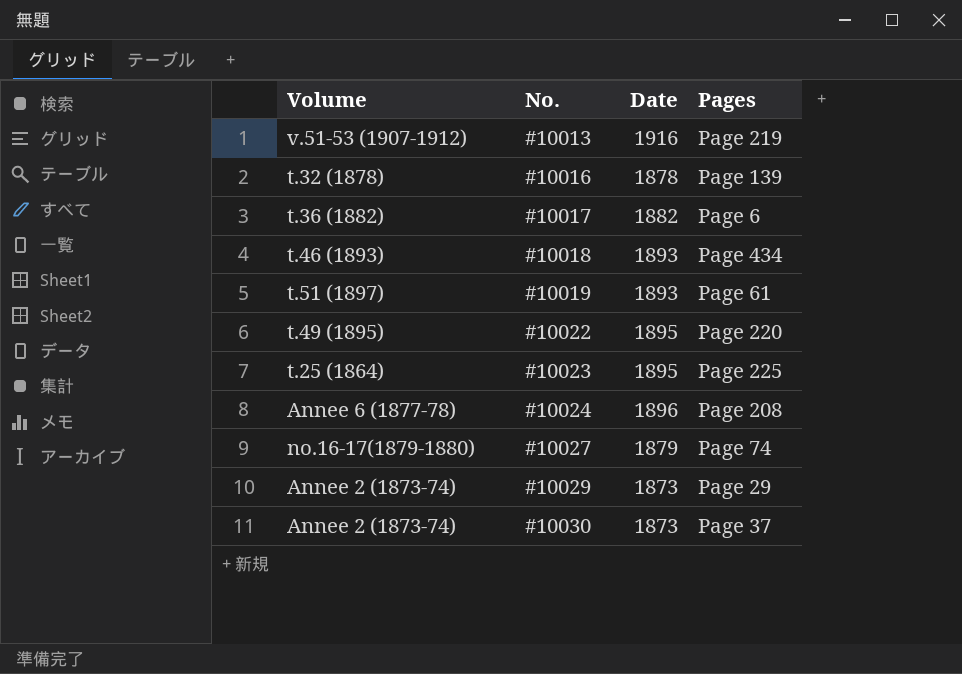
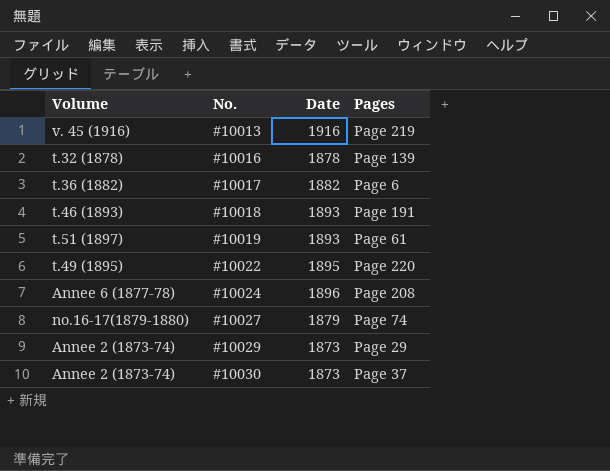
row #10023: t.25 (1864) | 1895 | Page 225 -> none
#10013 | Volume: v.51-53 (1907-1912) -> v. 45 (1916)
#10018 | Pages: Page 434 -> Page 191

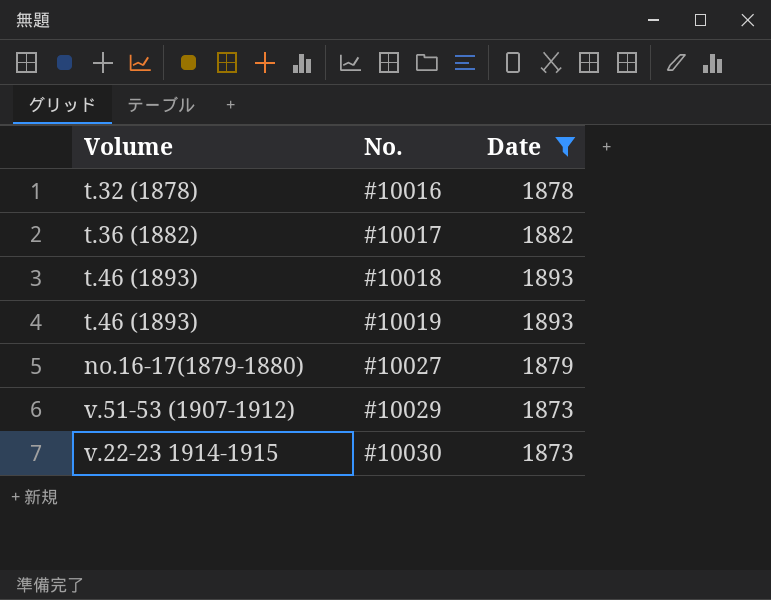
filter: none -> Date <= 1893
column Pages | position: 4 -> none
#10019 | Volume: t.51 (1897) -> t.46 (1893)
#10029 | Volume: Annee 2 (1873-74) -> v.51-53 (1907-1912)
#10030 | Volume: Annee 2 (1873-74) -> v.22-23 1914-1915

